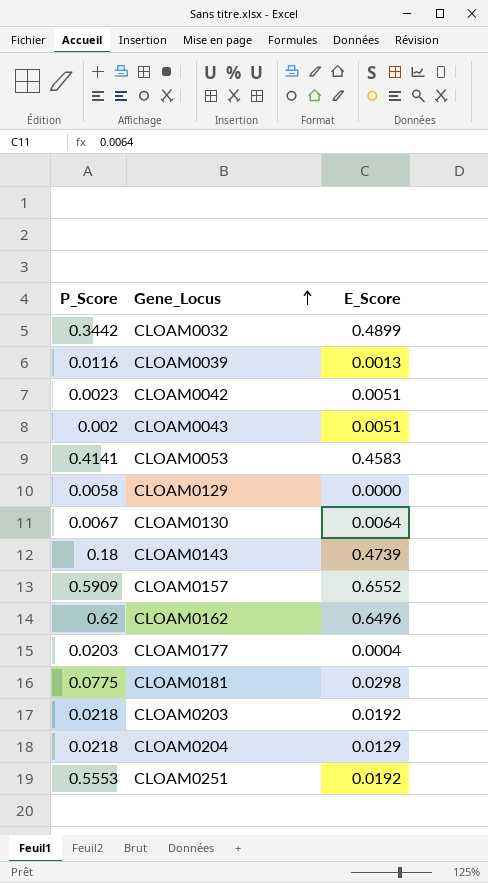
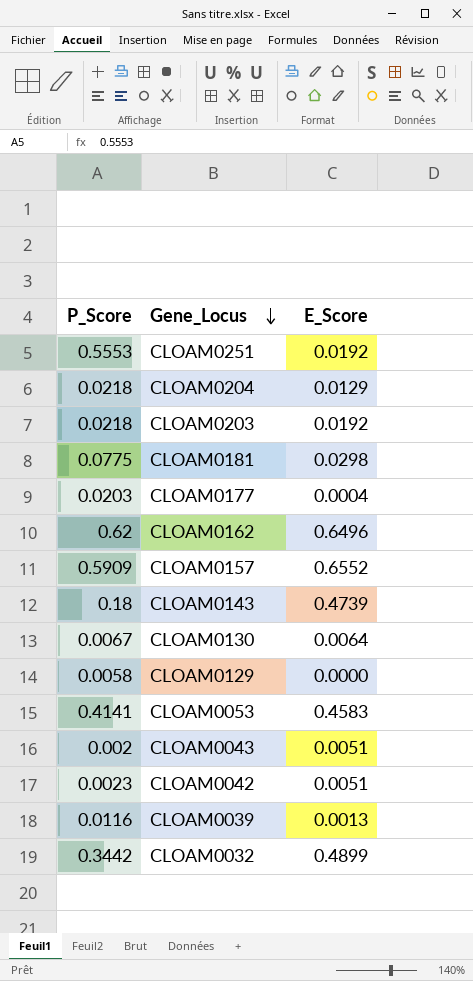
row order: Gene_Locus ascending -> Gene_Locus descending

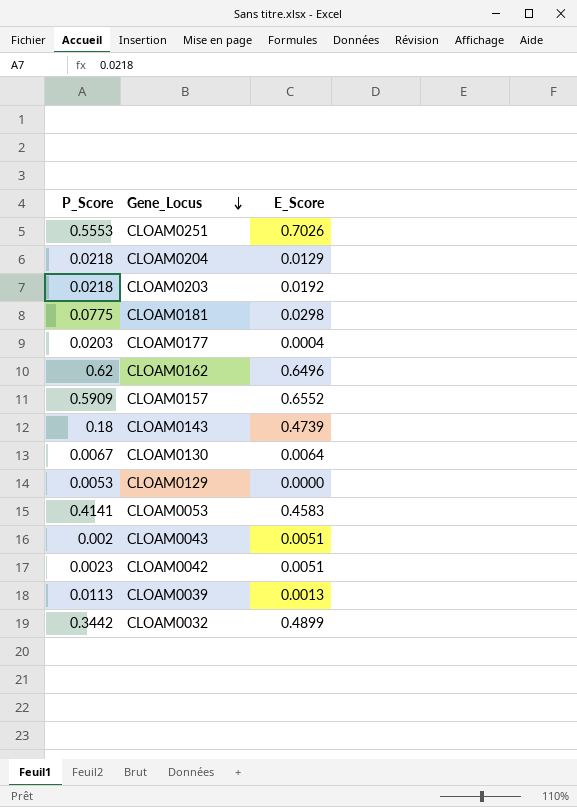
CLOAM0251 | E_Score: 0.0192 -> 0.7026
CLOAM0129 | P_Score: 0.0058 -> 0.0053
CLOAM0039 | P_Score: 0.0116 -> 0.0113

